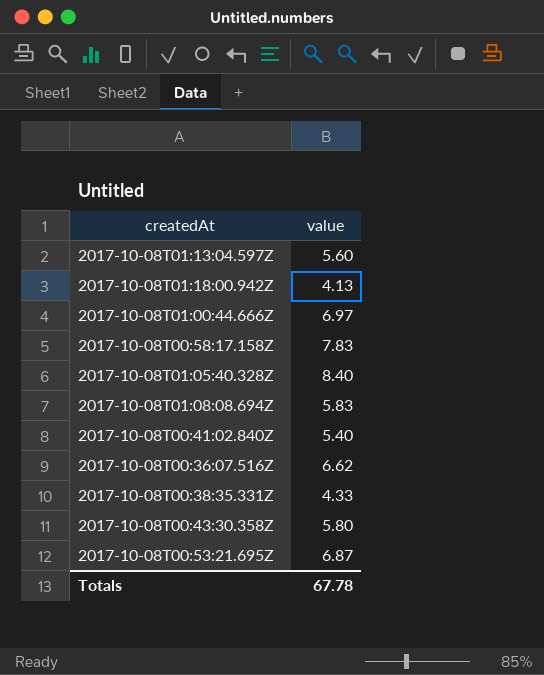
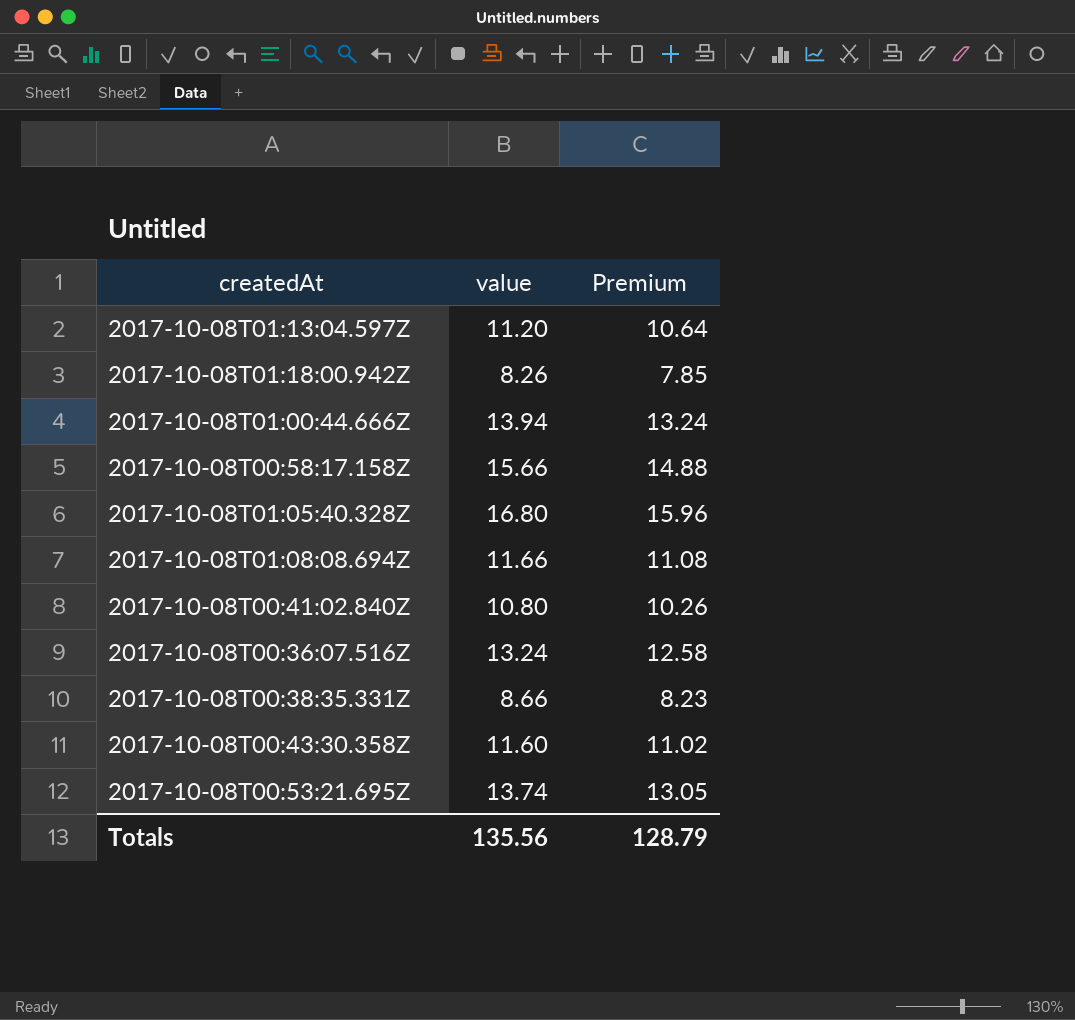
column Premium | formula: none -> [value] * 0.95
2017-10-08T01:13:04.597Z | value: 5.60 -> 11.20
2017-10-08T01:18:00.942Z | value: 4.13 -> 8.26
2017-10-08T01:00:44.666Z | value: 6.97 -> 13.94
2017-10-08T00:58:17.158Z | value: 7.83 -> 15.66
2017-10-08T01:05:40.328Z | value: 8.40 -> 16.80
2017-10-08T01:08:08.694Z | value: 5.83 -> 11.66
2017-10-08T00:41:02.840Z | value: 5.40 -> 10.80
2017-10-08T00:36:07.516Z | value: 6.62 -> 13.24
2017-10-08T00:38:35.331Z | value: 4.33 -> 8.66
2017-10-08T00:43:30.358Z | value: 5.80 -> 11.60
2017-10-08T00:53:21.695Z | value: 6.87 -> 13.74
Totals | value: 67.78 -> 135.56

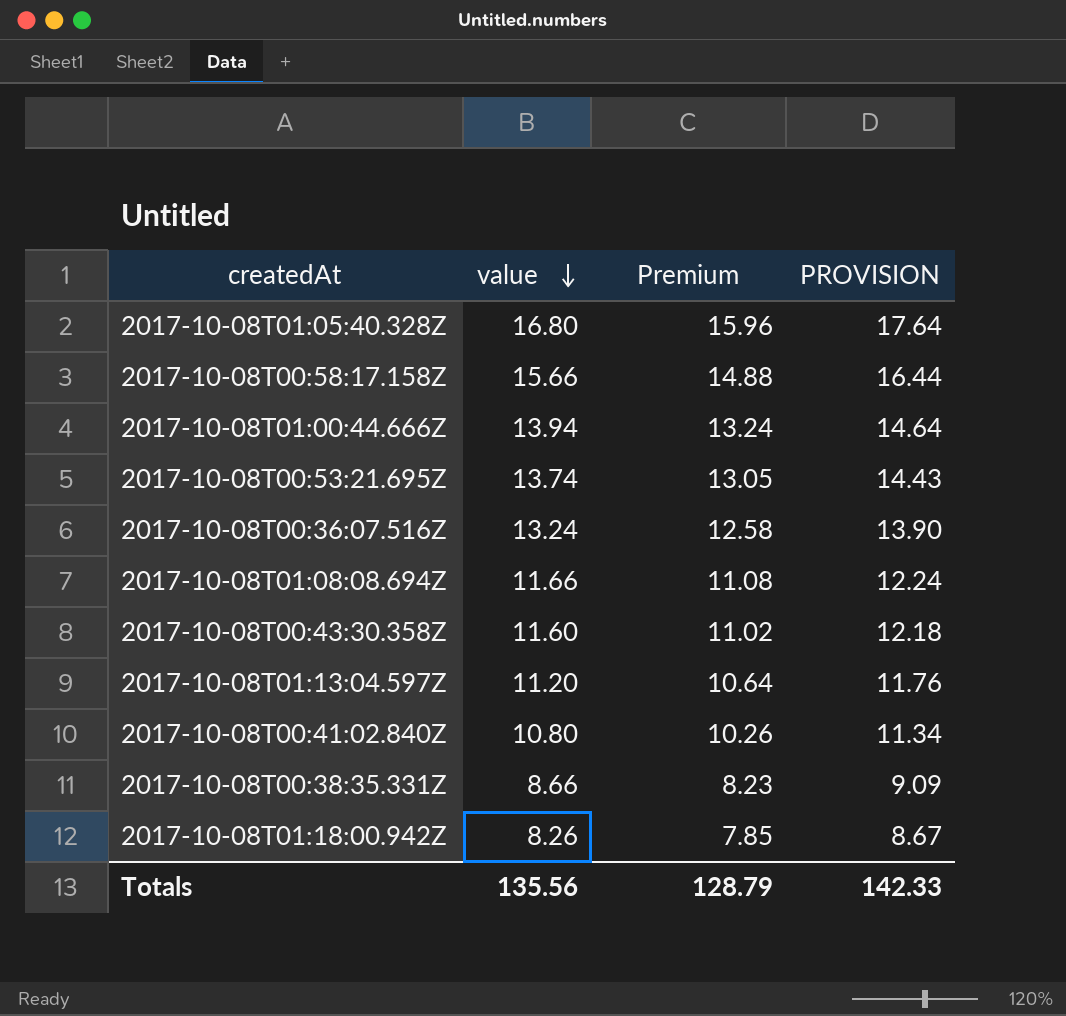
row order: none -> value descending
column PROVISION | formula: none -> [value] * 1.05

